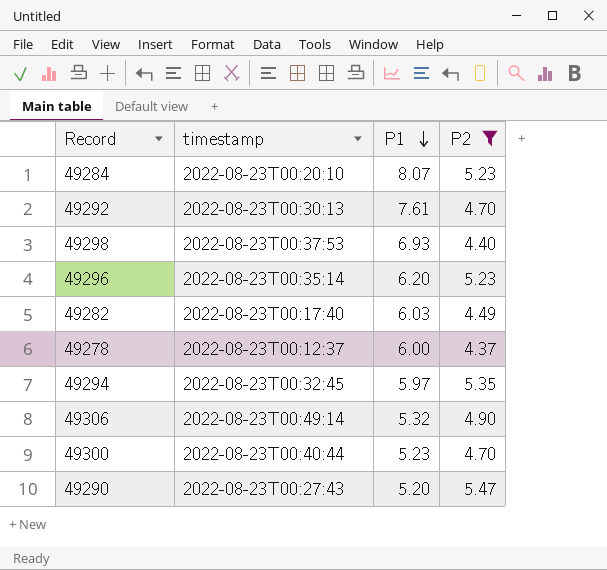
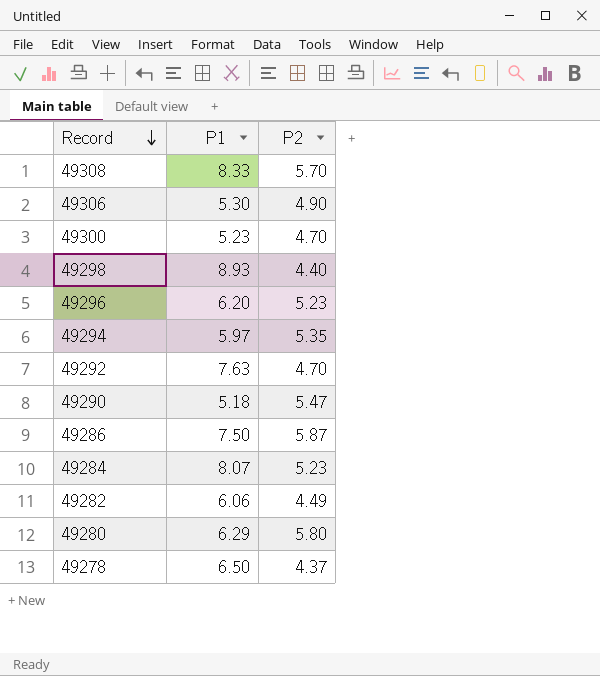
filter: P2 <= 5.47 -> none
row order: P1 descending -> Record descending
column timestamp | position: 2 -> none
49306 | P1: 5.32 -> 5.30
49298 | P1: 6.93 -> 8.93
49292 | P1: 7.61 -> 7.63
49290 | P1: 5.20 -> 5.18
49282 | P1: 6.03 -> 6.06
49278 | P1: 6.00 -> 6.50

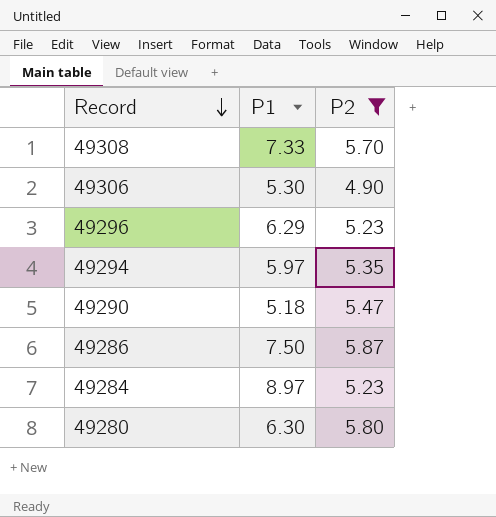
filter: none -> P2 >= 4.90
49308 | P1: 8.33 -> 7.33
49296 | P1: 6.20 -> 6.29
49284 | P1: 8.07 -> 8.97
49280 | P1: 6.29 -> 6.30

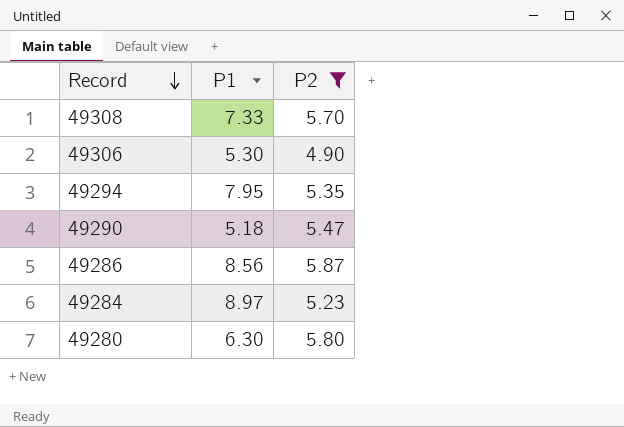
row 49296: 6.29 | 5.23 -> none
49294 | P1: 5.97 -> 7.95
49286 | P1: 7.50 -> 8.56

